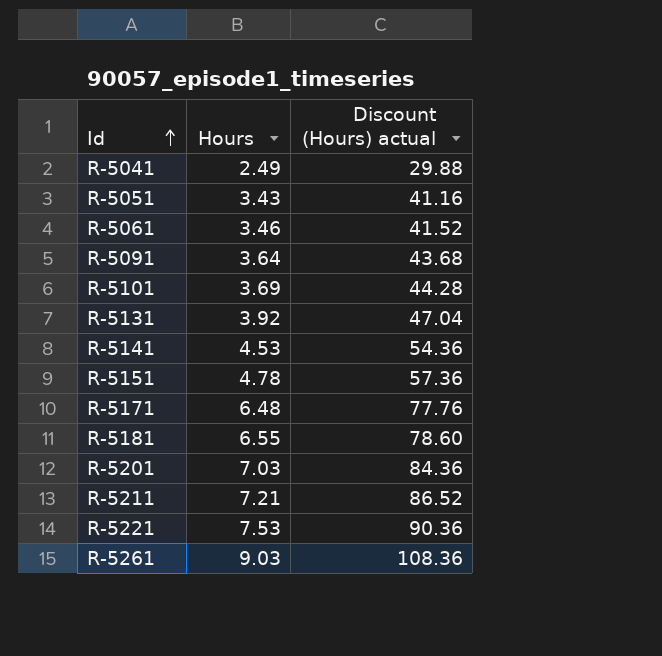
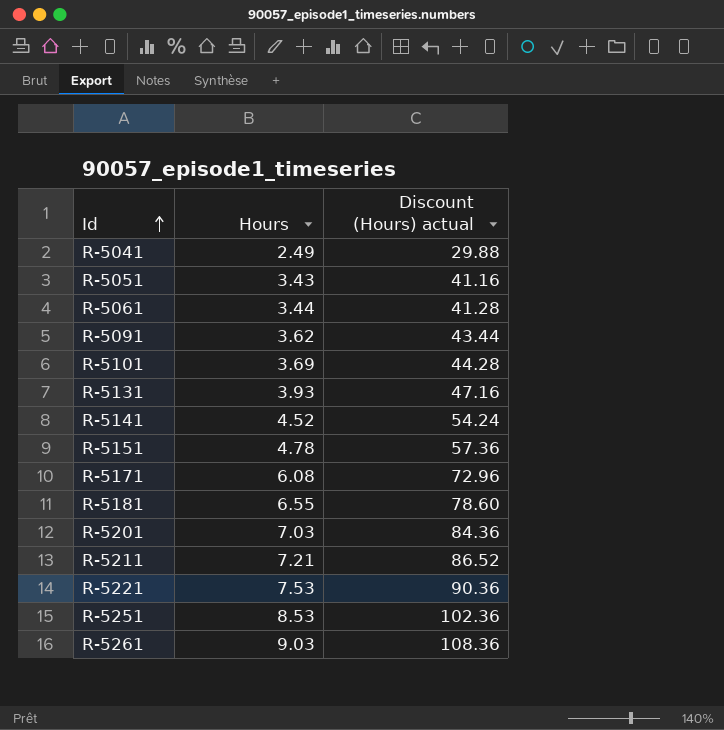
R-5061 | Hours: 3.46 -> 3.44
R-5061 | Discount (Hours) actual: 41.52 -> 41.28
R-5091 | Hours: 3.64 -> 3.62
R-5091 | Discount (Hours) actual: 43.68 -> 43.44
R-5131 | Hours: 3.92 -> 3.93
R-5131 | Discount (Hours) actual: 47.04 -> 47.16
R-5141 | Hours: 4.53 -> 4.52
R-5141 | Discount (Hours) actual: 54.36 -> 54.24
R-5171 | Hours: 6.48 -> 6.08
R-5171 | Discount (Hours) actual: 77.76 -> 72.96
row R-5251: none -> 8.53 | 102.36

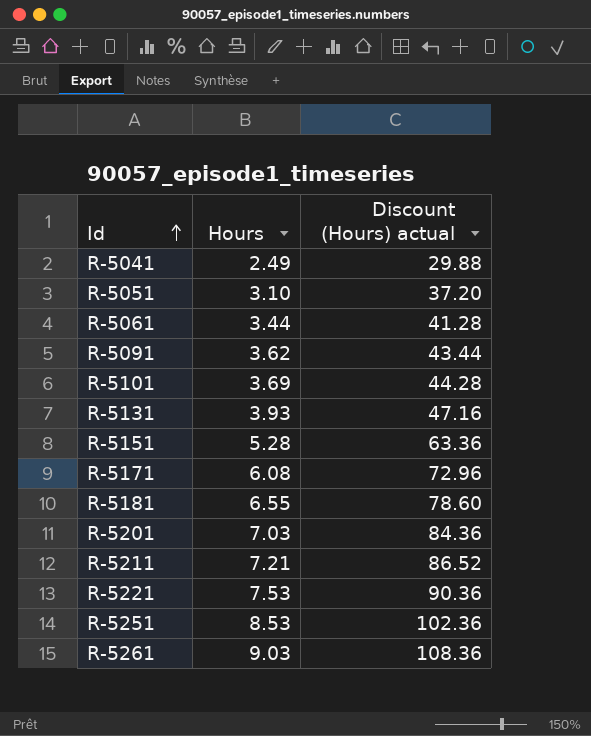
row R-5141: 4.52 | 54.24 -> none
R-5051 | Hours: 3.43 -> 3.10
R-5051 | Discount (Hours) actual: 41.16 -> 37.20
R-5151 | Hours: 4.78 -> 5.28
R-5151 | Discount (Hours) actual: 57.36 -> 63.36

